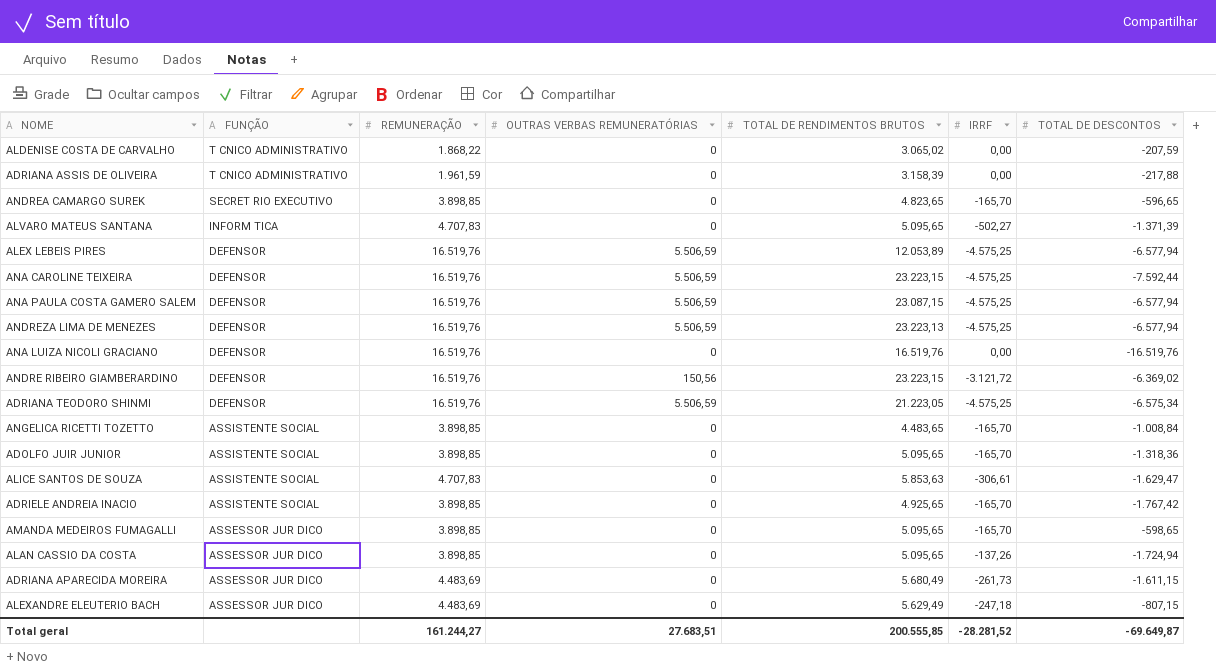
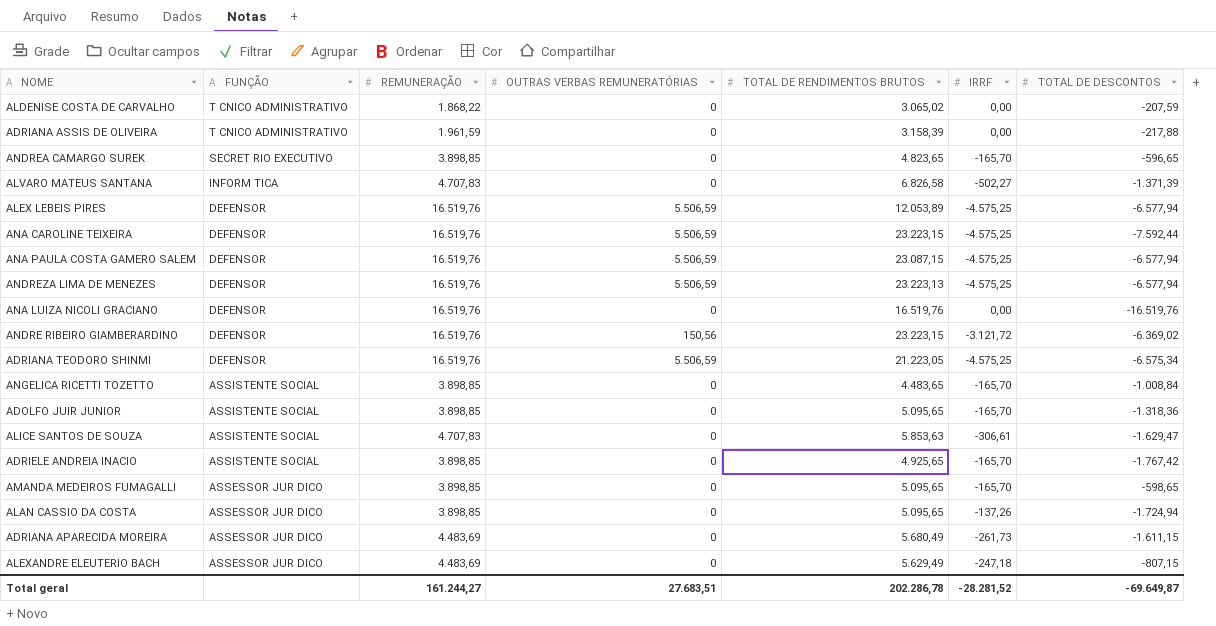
ALVARO MATEUS SANTANA | TOTAL DE RENDIMENTOS BRUTOS: 5.095,65 -> 6.826,58
Total geral | TOTAL DE RENDIMENTOS BRUTOS: 200.555,85 -> 202.286,78

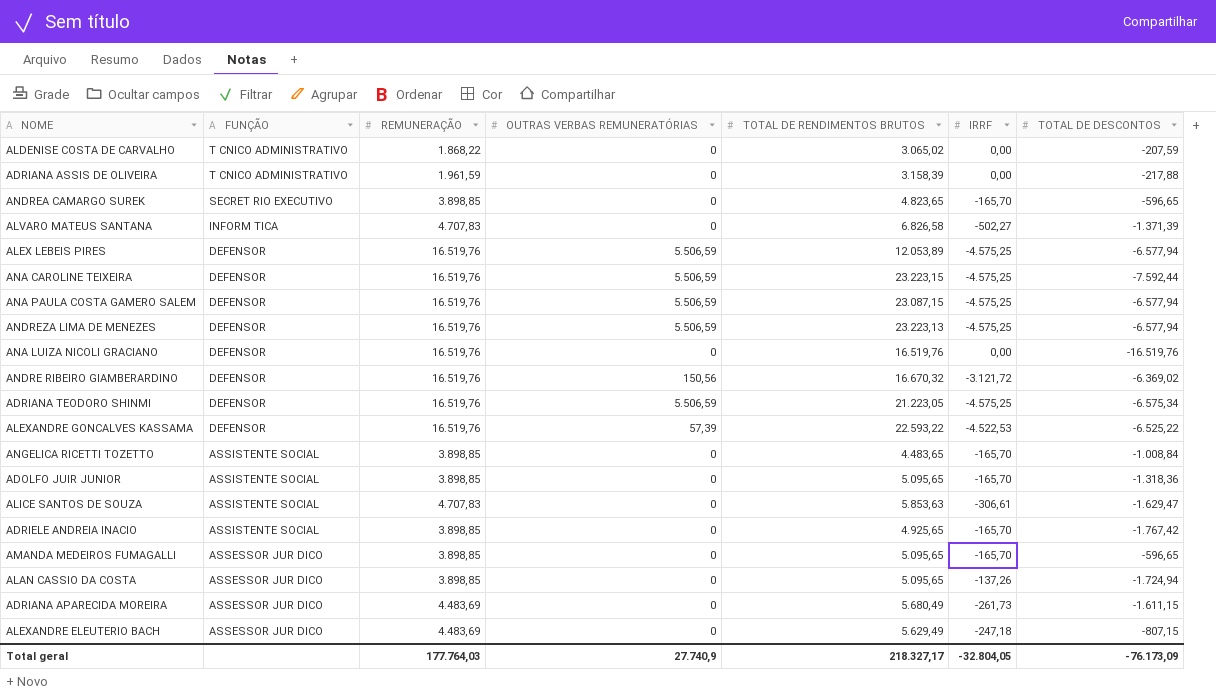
ANDRE RIBEIRO GIAMBERARDINO | TOTAL DE RENDIMENTOS BRUTOS: 23.223,15 -> 16.670,32
row ALEXANDRE GONCALVES KASSAMA: none -> DEFENSOR | 16.519,76 | 57,39 | 22.593,22 | -4.522,53 | -6.525,22
AMANDA MEDEIROS FUMAGALLI | TOTAL DE DESCONTOS: -598,65 -> -596,65
Total geral | REMUNERAÇÃO: 161.244,27 -> 177.764,03
Total geral | OUTRAS VERBAS REMUNERATÓRIAS: 27.683,51 -> 27.740,9
Total geral | TOTAL DE RENDIMENTOS BRUTOS: 202.286,78 -> 218.327,17
Total geral | IRRF: -28.281,52 -> -32.804,05
Total geral | TOTAL DE DESCONTOS: -69.649,87 -> -76.173,09

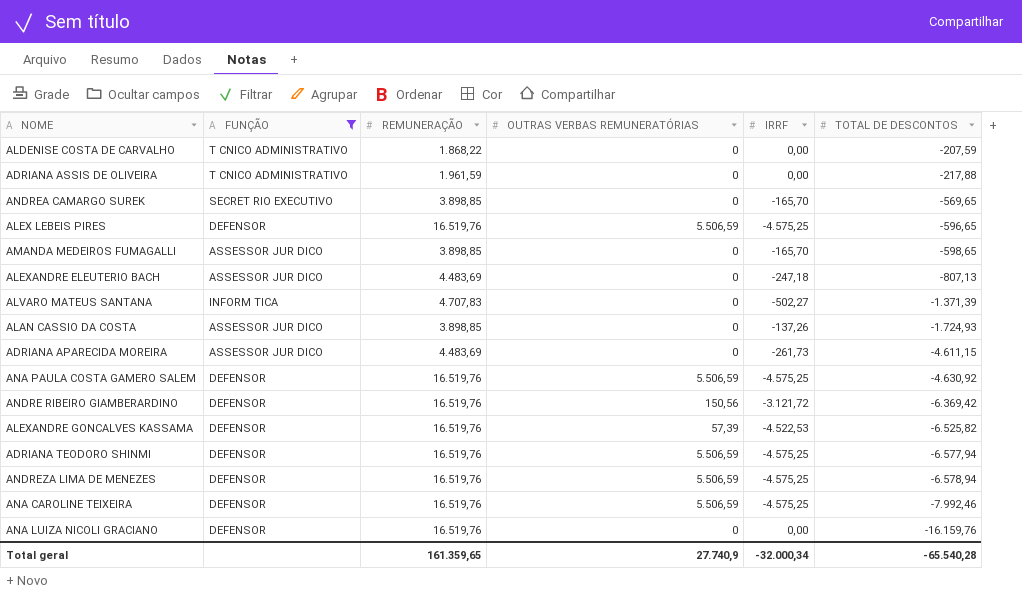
filter: none -> FUNÇÃO != ASSISTENTE SOCIAL
row order: FUNÇÃO descending -> TOTAL DE DESCONTOS descending
column TOTAL DE RENDIMENTOS BRUTOS | position: 5 -> none
ANDREA CAMARGO SUREK | TOTAL DE DESCONTOS: -596,65 -> -569,65
ALEX LEBEIS PIRES | TOTAL DE DESCONTOS: -6.577,94 -> -596,65
AMANDA MEDEIROS FUMAGALLI | TOTAL DE DESCONTOS: -596,65 -> -598,65
ALEXANDRE ELEUTERIO BACH | TOTAL DE DESCONTOS: -807,15 -> -807,13
ALAN CASSIO DA COSTA | TOTAL DE DESCONTOS: -1.724,94 -> -1.724,93
ADRIANA APARECIDA MOREIRA | TOTAL DE DESCONTOS: -1.611,15 -> -4.611,15
ANA PAULA COSTA GAMERO SALEM | TOTAL DE DESCONTOS: -6.577,94 -> -4.630,92
ANDRE RIBEIRO GIAMBERARDINO | TOTAL DE DESCONTOS: -6.369,02 -> -6.369,42
ALEXANDRE GONCALVES KASSAMA | TOTAL DE DESCONTOS: -6.525,22 -> -6.525,82
ADRIANA TEODORO SHINMI | TOTAL DE DESCONTOS: -6.575,34 -> -6.577,94
ANDREZA LIMA DE MENEZES | TOTAL DE DESCONTOS: -6.577,94 -> -6.578,94
ANA CAROLINE TEIXEIRA | TOTAL DE DESCONTOS: -7.592,44 -> -7.992,46
ANA LUIZA NICOLI GRACIANO | TOTAL DE DESCONTOS: -16.519,76 -> -16.159,76
Total geral | REMUNERAÇÃO: 177.764,03 -> 161.359,65
Total geral | IRRF: -32.804,05 -> -32.000,34
Total geral | TOTAL DE DESCONTOS: -76.173,09 -> -65.540,28

